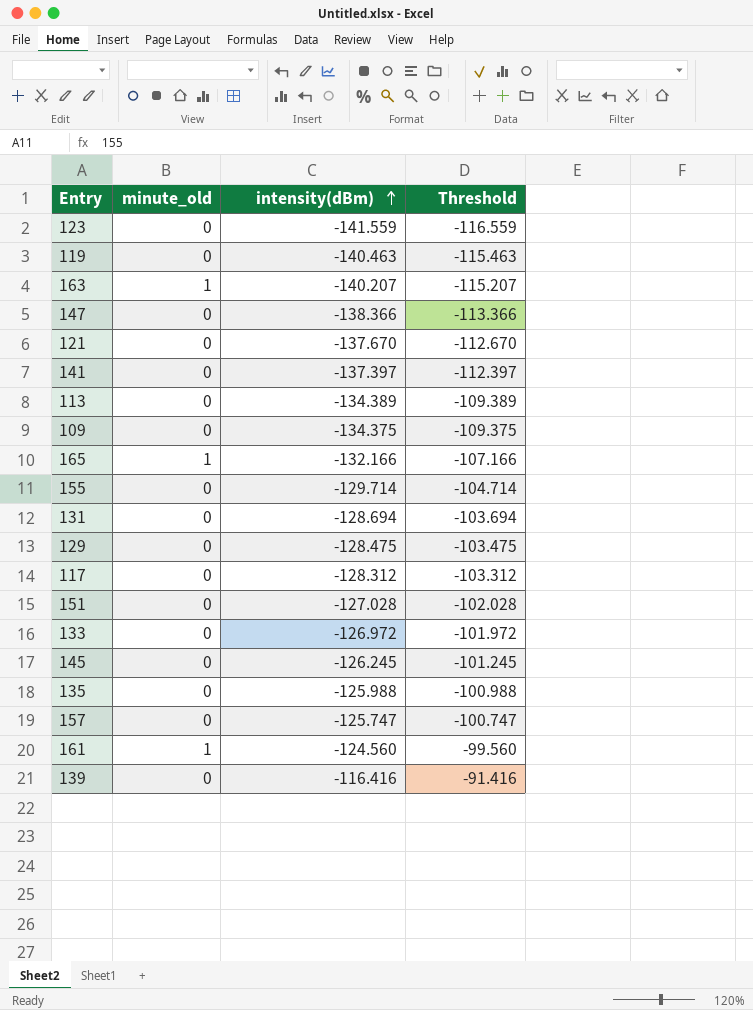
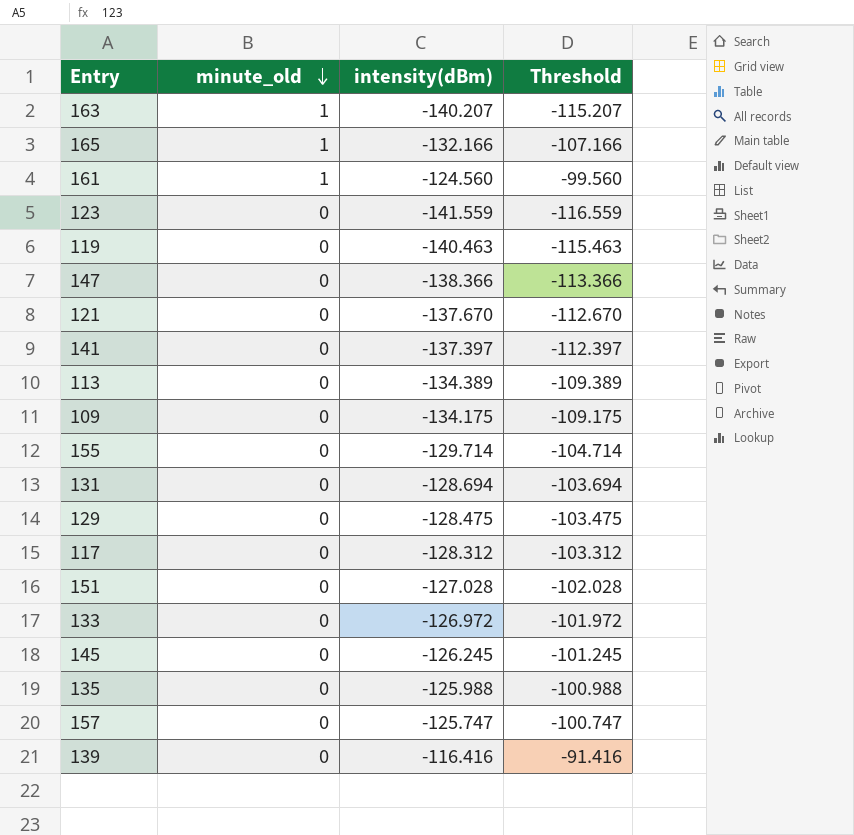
row order: intensity(dBm) ascending -> minute_old descending
109 | intensity(dBm): -134.375 -> -134.175
109 | Threshold: -109.375 -> -109.175

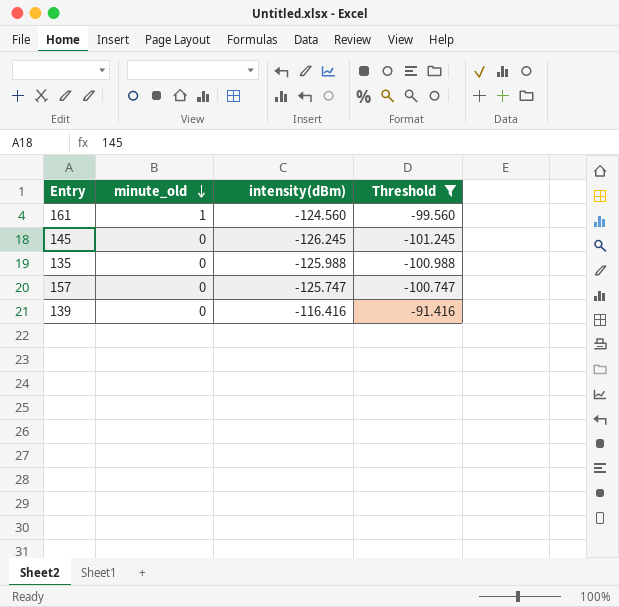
filter: none -> Threshold >= -101.245

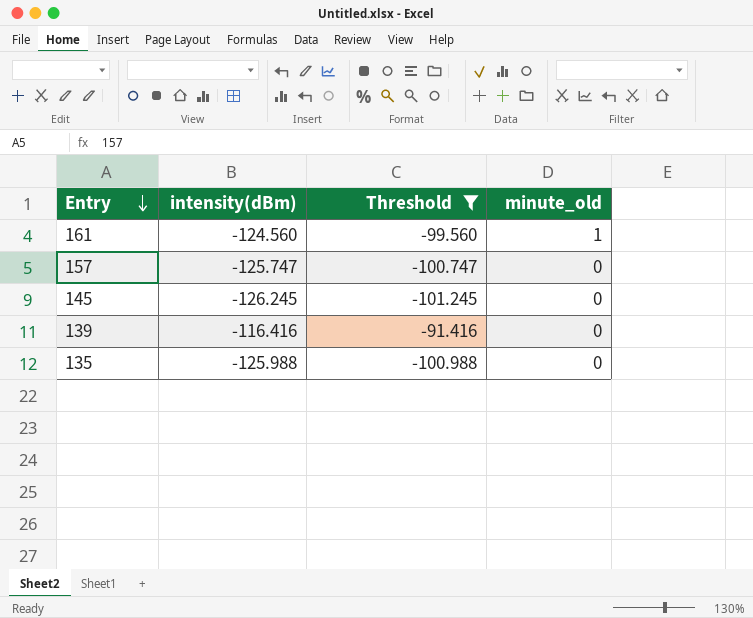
row order: minute_old descending -> Entry descending
column minute_old | position: 2 -> 4

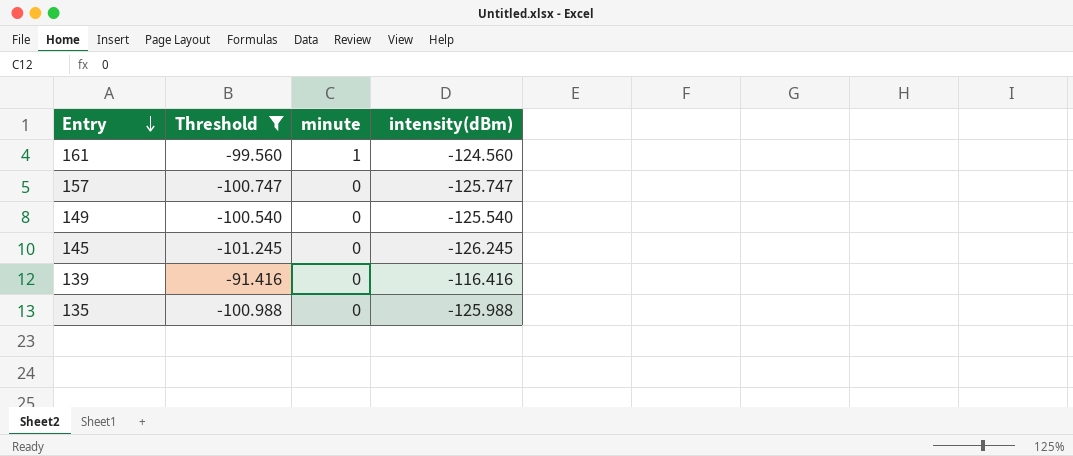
column name: minute_old -> minute
column intensity(dBm) | position: 2 -> 4
row 149: none -> -100.540 | 0 | -125.540

